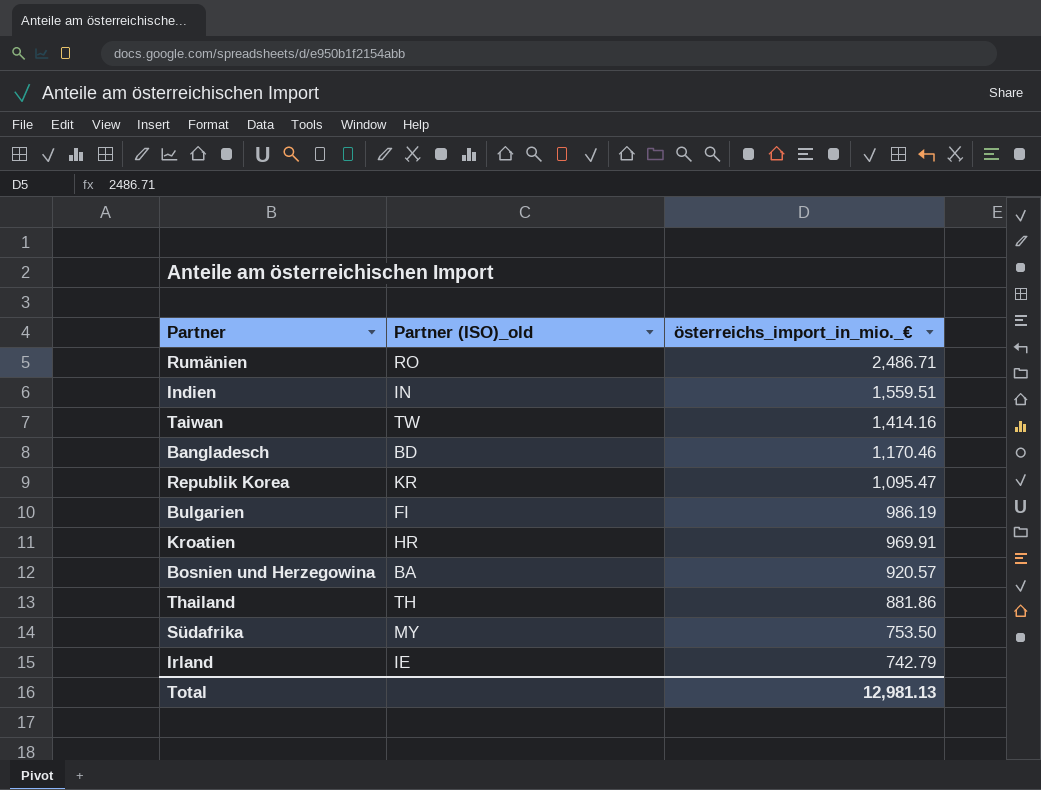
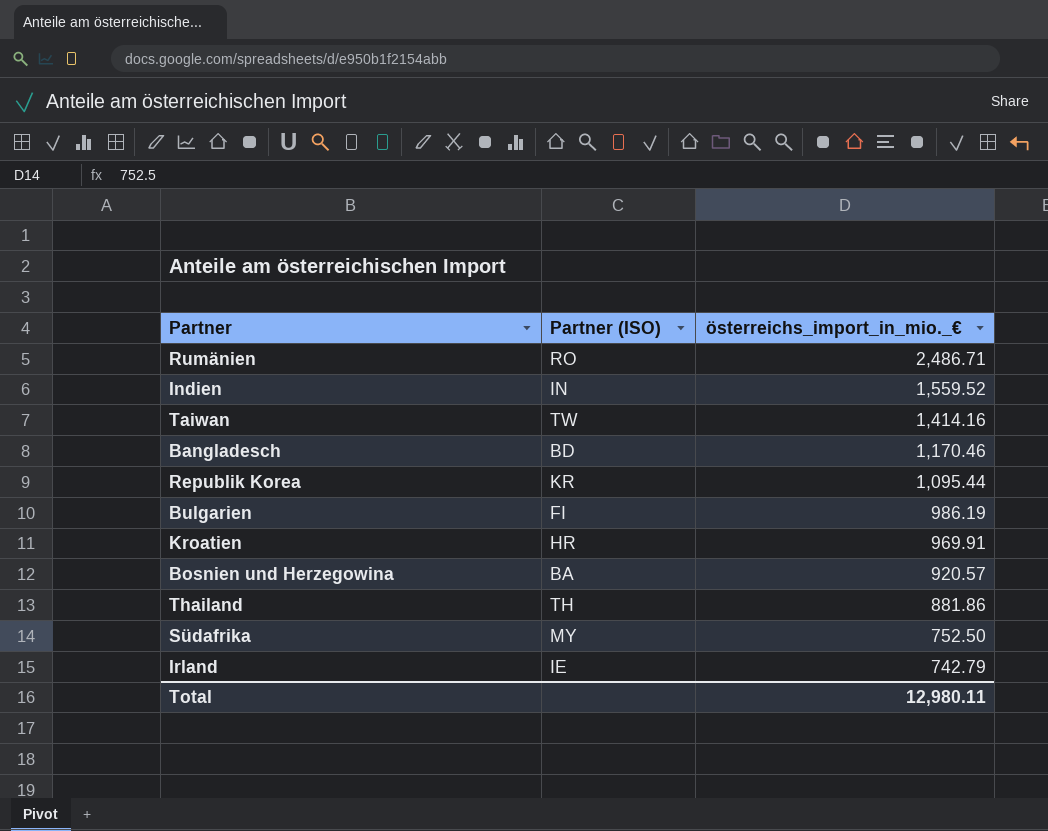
column name: Partner (ISO)_old -> Partner (ISO)
Indien | österreichs_import_in_mio._€: 1,559.51 -> 1,559.52
Republik Korea | österreichs_import_in_mio._€: 1,095.47 -> 1,095.44
Südafrika | österreichs_import_in_mio._€: 753.50 -> 752.50
Total | österreichs_import_in_mio._€: 12,981.13 -> 12,980.11

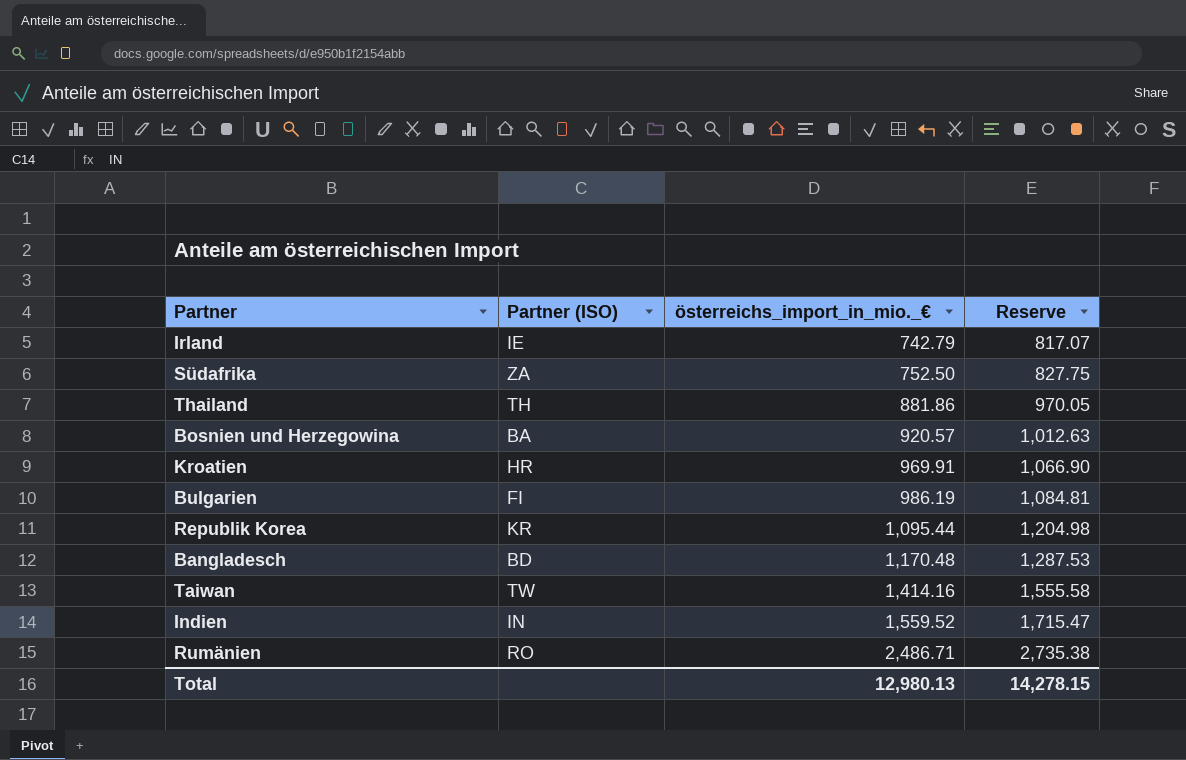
row order: österreichs_import_in_mio._€ descending -> österreichs_import_in_mio._€ ascending
column Reserve | formula: none -> [österreichs_import_in_mio._€] * 1.1
Südafrika | Partner (ISO): MY -> ZA
Bangladesch | österreichs_import_in_mio._€: 1,170.46 -> 1,170.48
Total | österreichs_import_in_mio._€: 12,980.11 -> 12,980.13

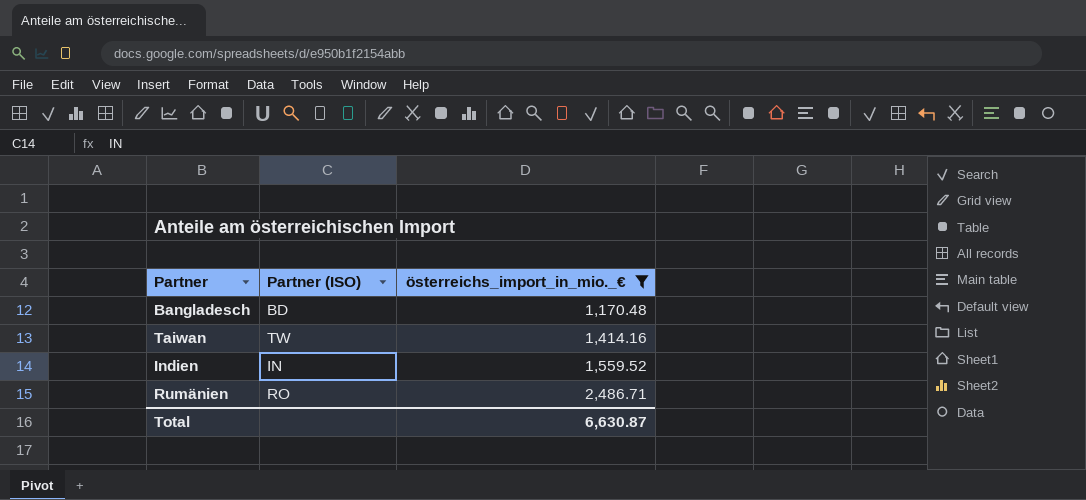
filter: none -> österreichs_import_in_mio._€ >= 1,170.48
column Reserve | formula: [österreichs_import_in_mio._€] * 1.1 -> none
Total | österreichs_import_in_mio._€: 12,980.13 -> 6,630.87

